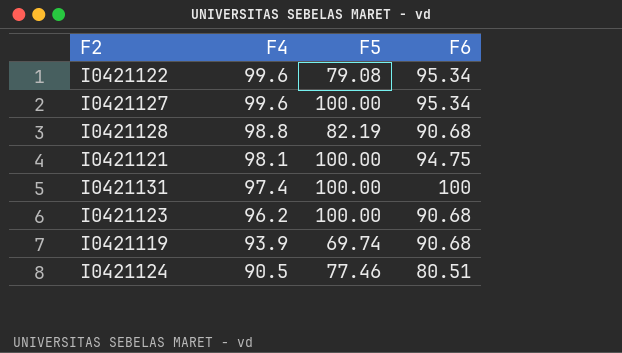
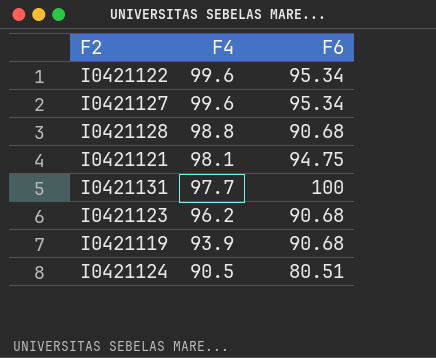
column F5 | position: 3 -> none
I0421131 | F4: 97.4 -> 97.7

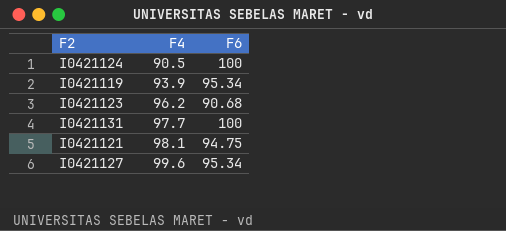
row order: F4 descending -> F4 ascending
row I0421122: 99.6 | 95.34 -> none
row I0421128: 98.8 | 90.68 -> none
I0421124 | F6: 80.51 -> 100
I0421119 | F6: 90.68 -> 95.34

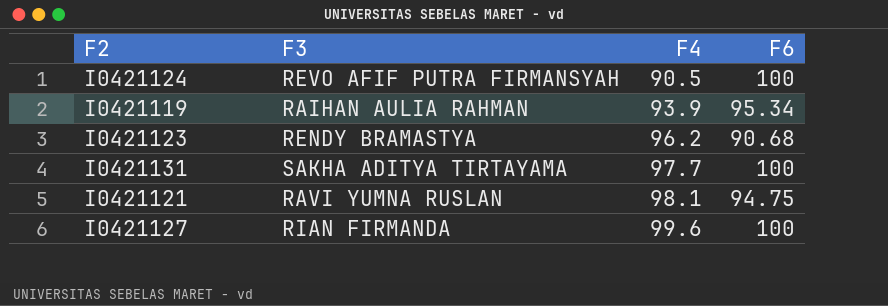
column F3 | position: none -> 2
I0421127 | F6: 95.34 -> 100

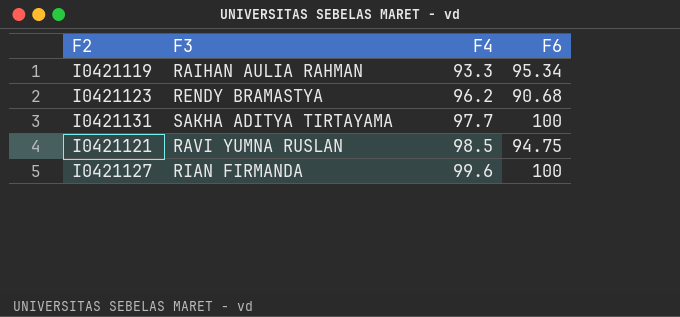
row I0421124: REVO AFIF PUTRA FIRMANSYAH | 90.5 | 100 -> none
I0421119 | F4: 93.9 -> 93.3
I0421121 | F4: 98.1 -> 98.5

